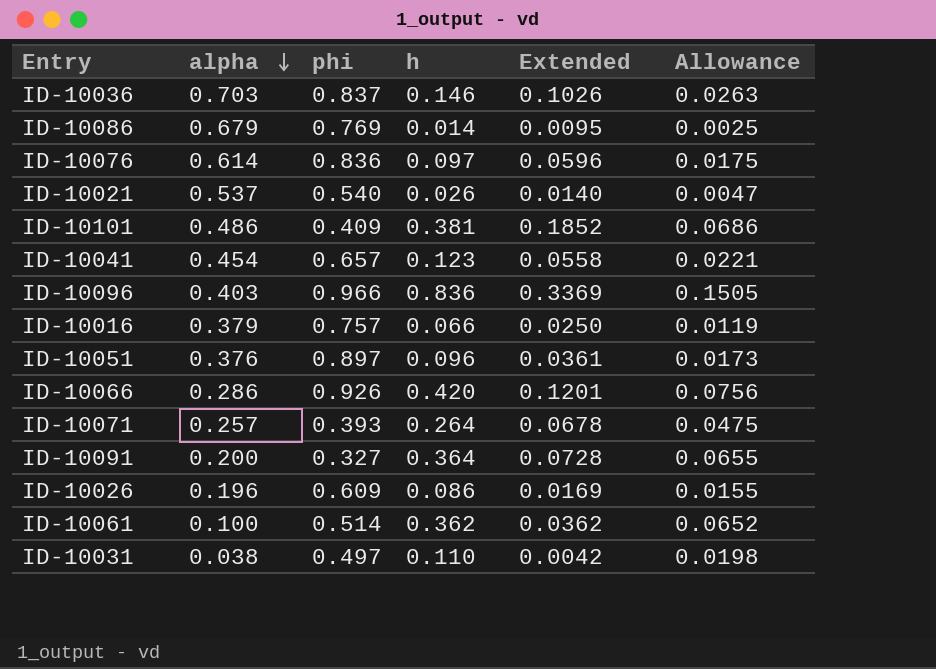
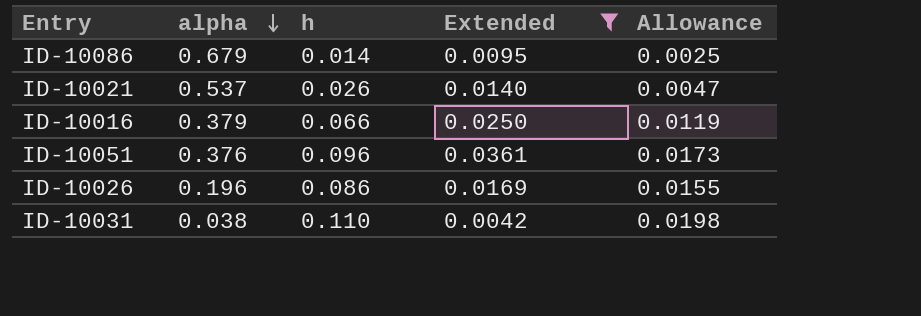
filter: none -> Extended <= 0.0361
column phi | position: 3 -> none

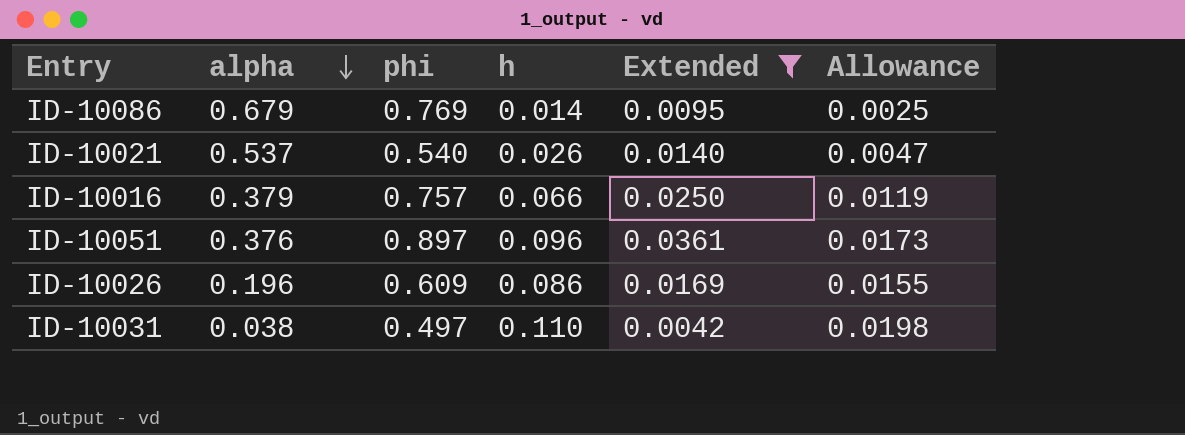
column phi | position: none -> 3

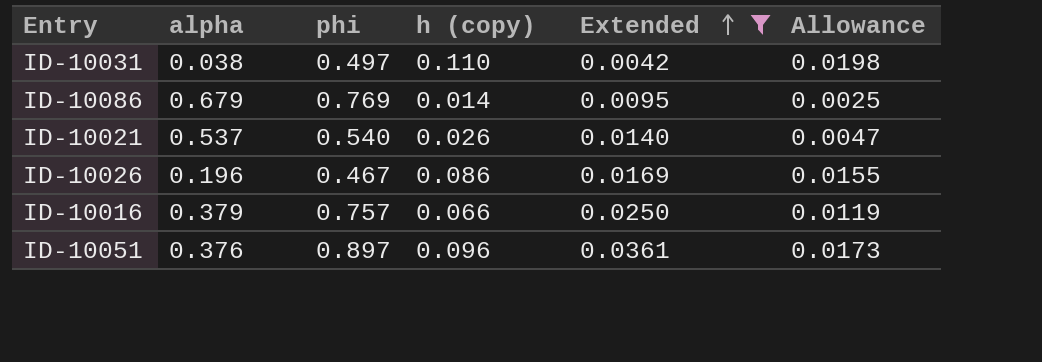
row order: alpha descending -> Extended ascending
column name: h -> h (copy)
ID-10026 | phi: 0.609 -> 0.467

